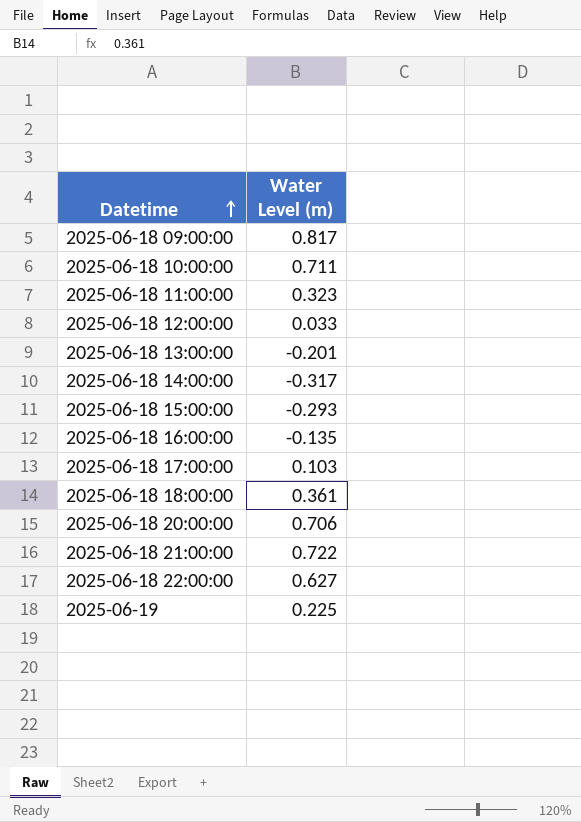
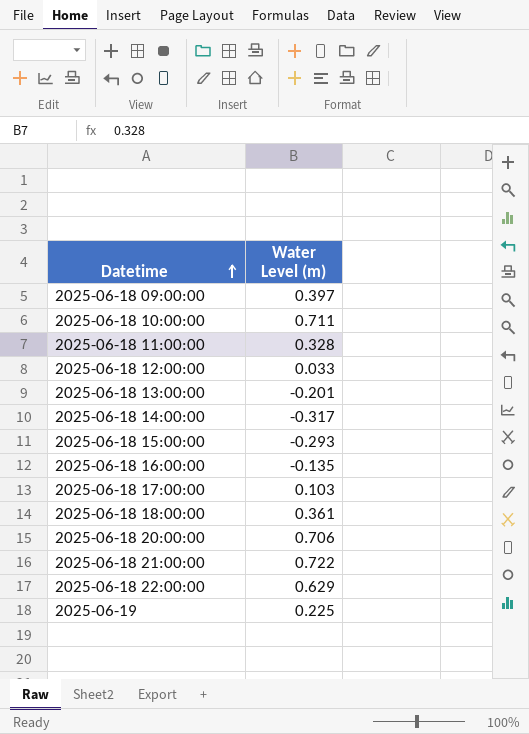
2025-06-18 09:00:00 | Water Level (m): 0.817 -> 0.397
2025-06-18 11:00:00 | Water Level (m): 0.323 -> 0.328
2025-06-18 22:00:00 | Water Level (m): 0.627 -> 0.629

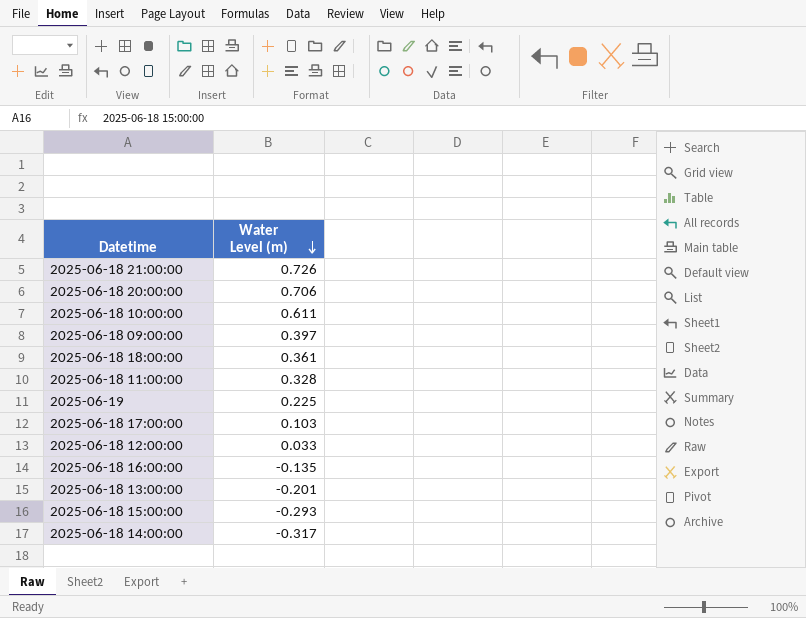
row order: Datetime ascending -> Water Level (m) descending
row 2025-06-18 22:00:00: 0.629 -> none
2025-06-18 21:00:00 | Water Level (m): 0.722 -> 0.726
2025-06-18 10:00:00 | Water Level (m): 0.711 -> 0.611

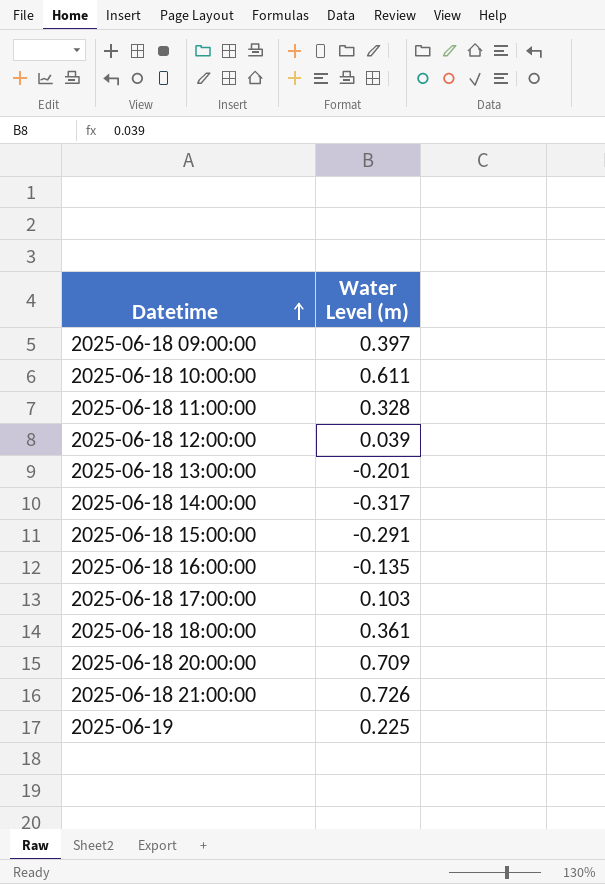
row order: Water Level (m) descending -> Datetime ascending
2025-06-18 12:00:00 | Water Level (m): 0.033 -> 0.039
2025-06-18 15:00:00 | Water Level (m): -0.293 -> -0.291
2025-06-18 20:00:00 | Water Level (m): 0.706 -> 0.709

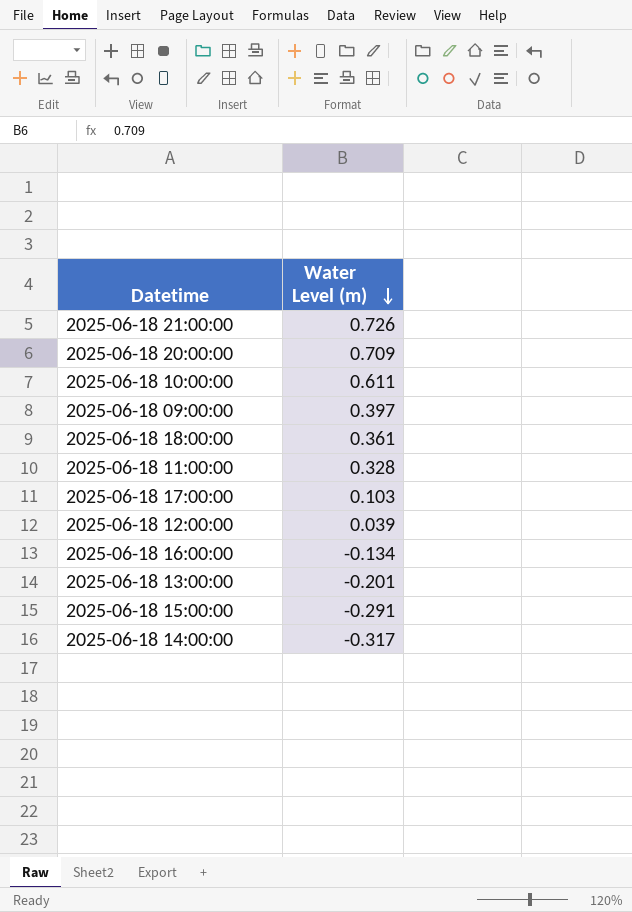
row order: Datetime ascending -> Water Level (m) descending
row 2025-06-19: 0.225 -> none
2025-06-18 16:00:00 | Water Level (m): -0.135 -> -0.134

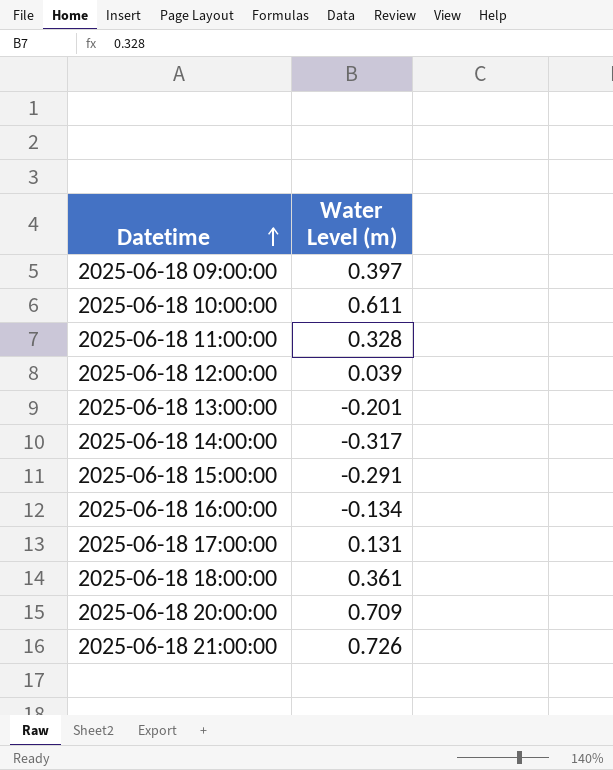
row order: Water Level (m) descending -> Datetime ascending
2025-06-18 17:00:00 | Water Level (m): 0.103 -> 0.131

